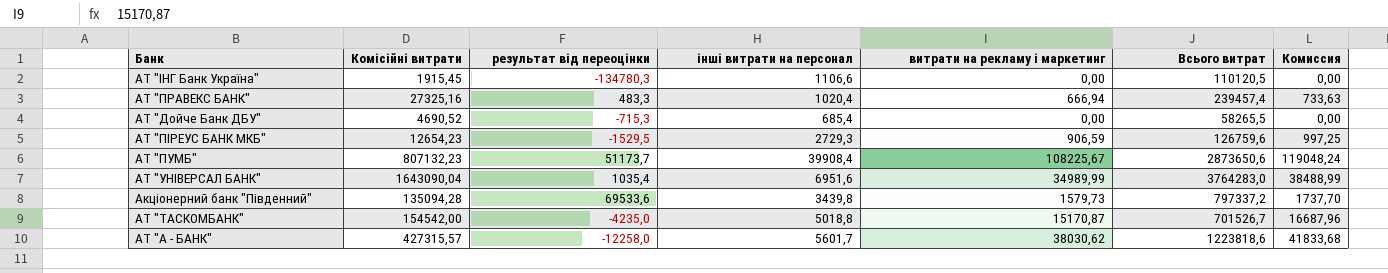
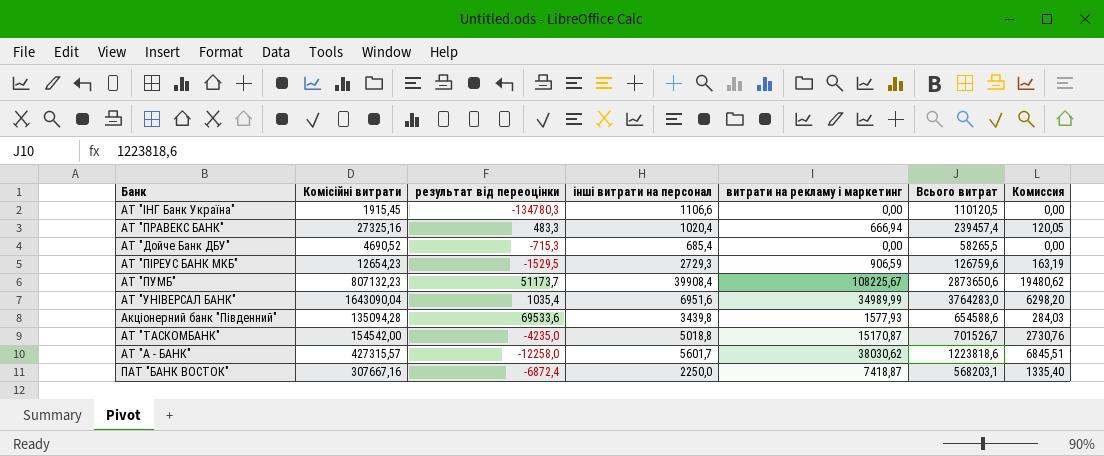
column Комиссия | formula: [витрати на рекламу і маркетинг] * 1,1 -> [витрати на рекламу і маркетинг] * 0,18
Акціонерний банк "Південний" | витрати на рекламу і маркетинг: 1579,73 -> 1577,93
Акціонерний банк "Південний" | Всього витрат: 797337,2 -> 654588,6
row ПАТ "БАНК ВОСТОК": none -> 307667,16 | -6872,4 | 2250,0 | 7418,87 | 568203,1 | 1335,40

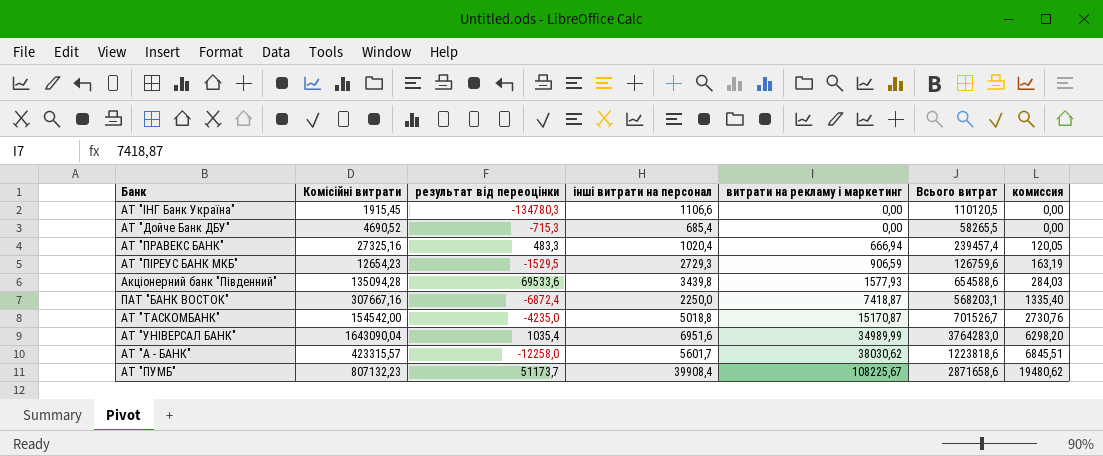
row order: none -> витрати на рекламу і маркетинг ascending
column name: Комиссия -> комиссия
АТ "А - БАНК" | Комісійні витрати: 427315,57 -> 423315,57
АТ "ПУМБ" | Всього витрат: 2873650,6 -> 2871658,6

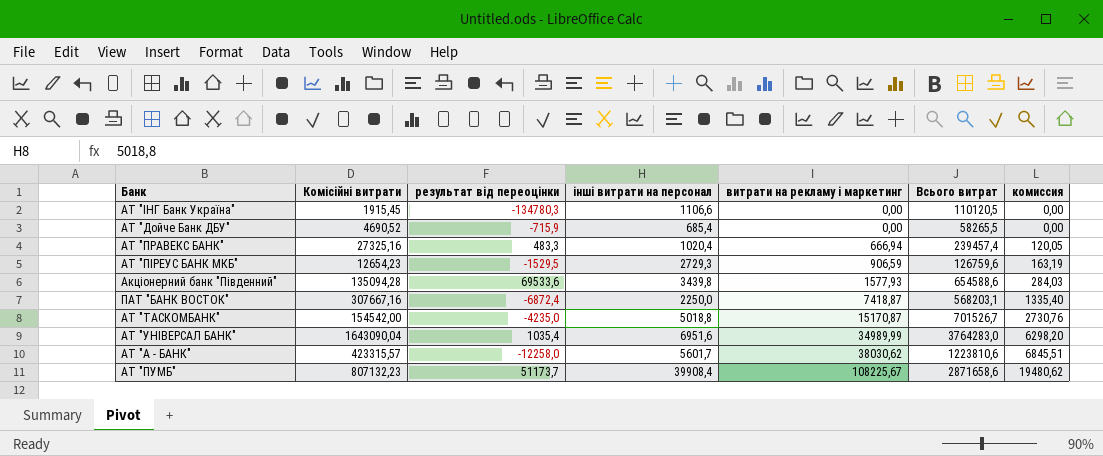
АТ "Дойче Банк ДБУ" | результат від переоцінки: -715,3 -> -715,9
АТ "А - БАНК" | Всього витрат: 1223818,6 -> 1223810,6

